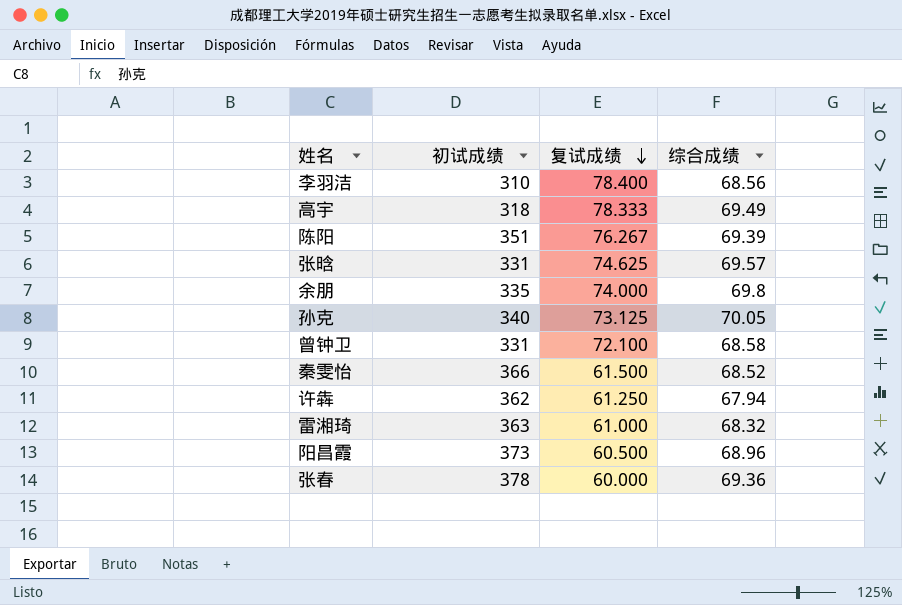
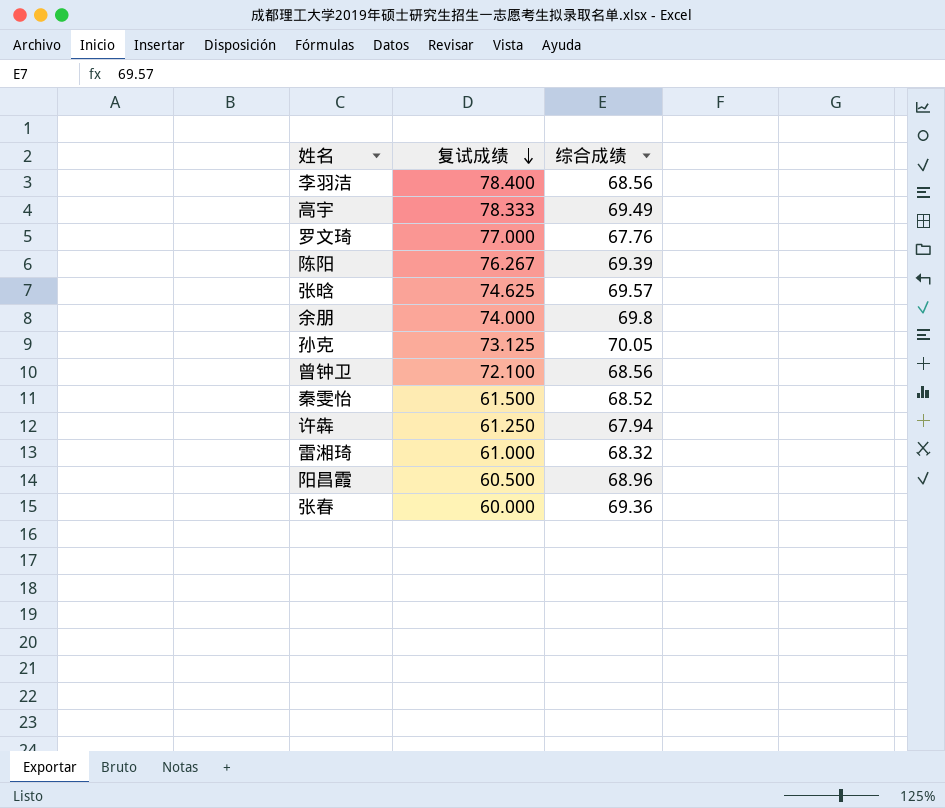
column 初试成绩 | position: 2 -> none
row 罗文琦: none -> 77.000 | 67.76
曾钟卫 | 综合成绩: 68.58 -> 68.56

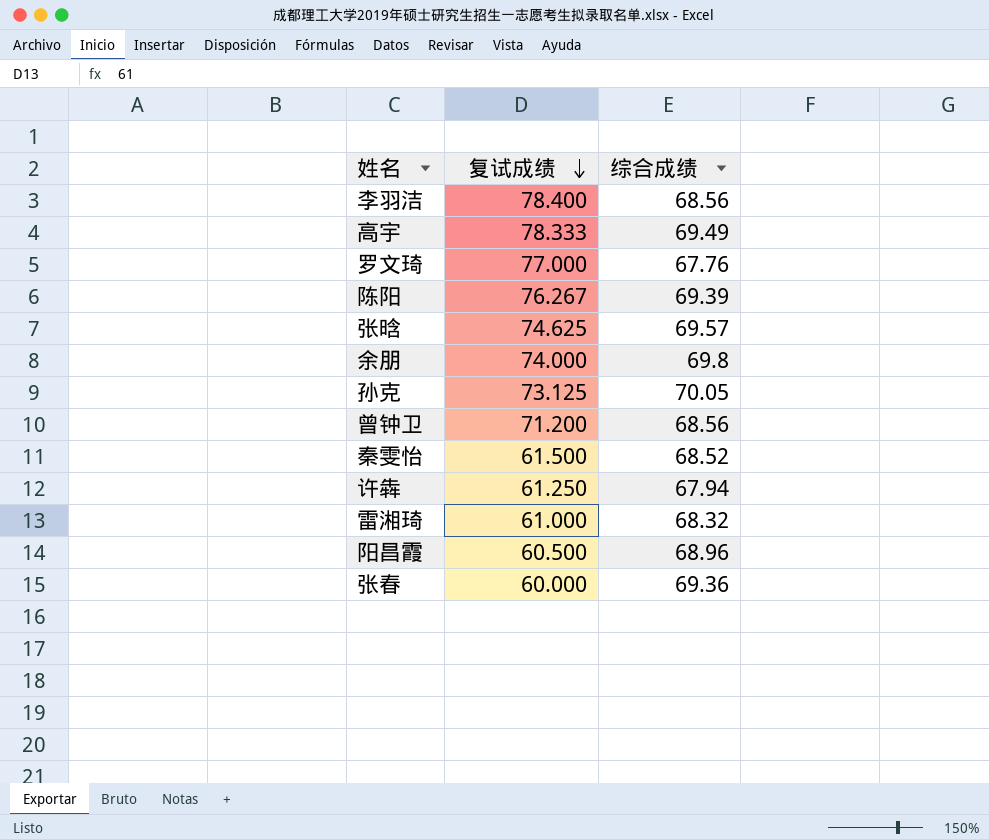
曾钟卫 | 复试成绩: 72.100 -> 71.200

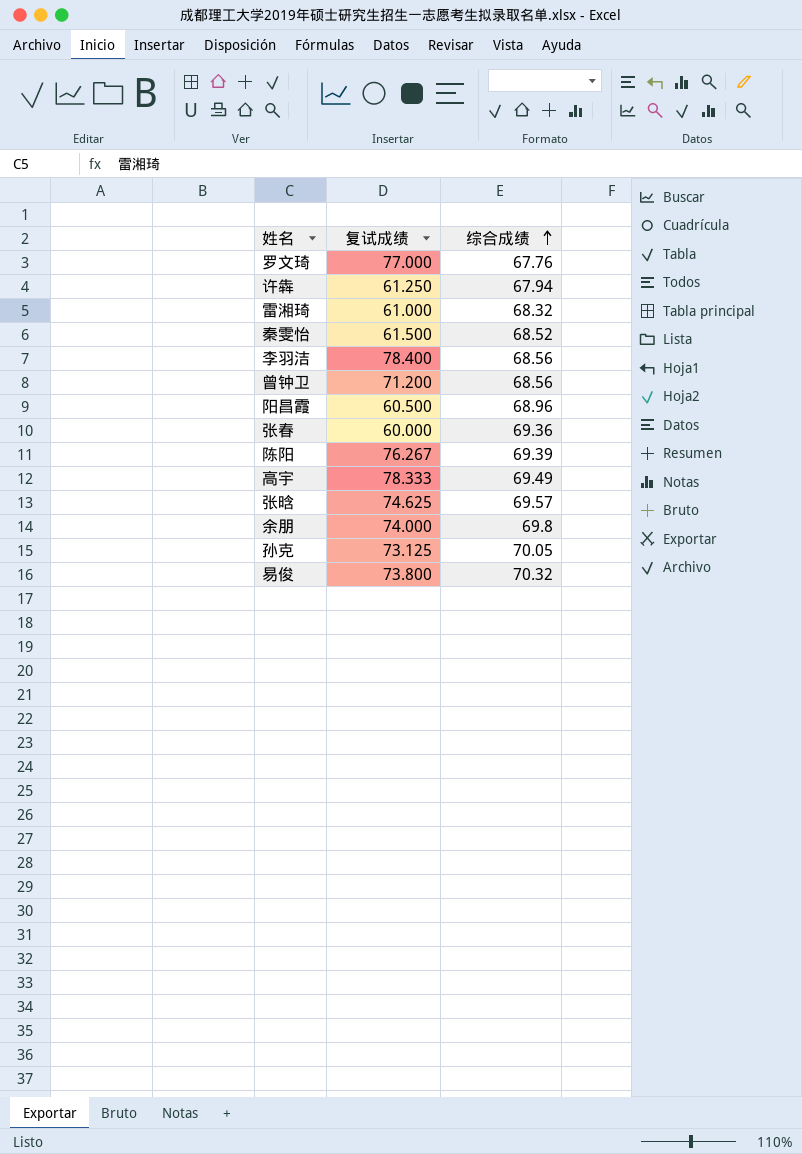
row order: 复试成绩 descending -> 综合成绩 ascending
row 易俊: none -> 73.800 | 70.32

